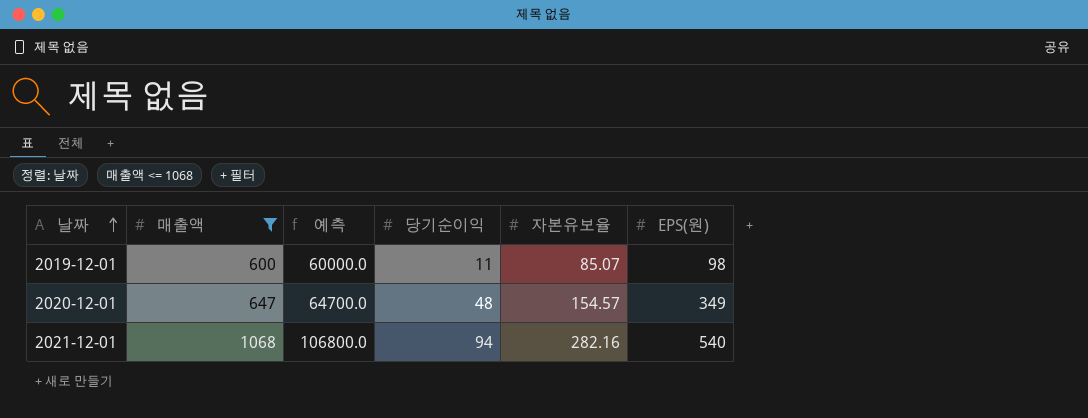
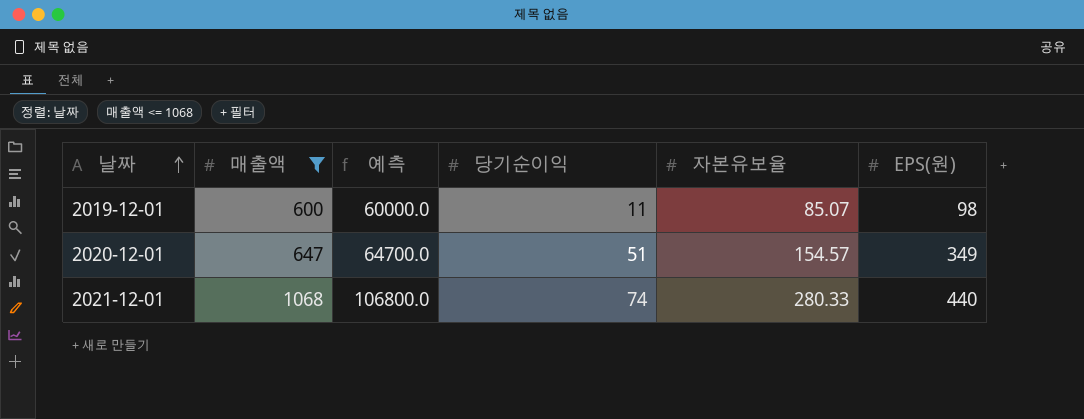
2020-12-01 | 당기순이익: 48 -> 51
2021-12-01 | 당기순이익: 94 -> 74
2021-12-01 | 자본유보율: 282.16 -> 280.33
2021-12-01 | EPS(원): 540 -> 440

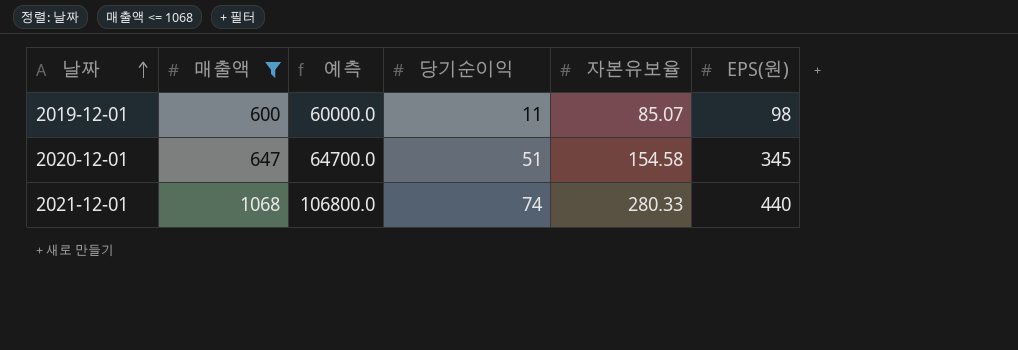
2020-12-01 | 자본유보율: 154.57 -> 154.58
2020-12-01 | EPS(원): 349 -> 345

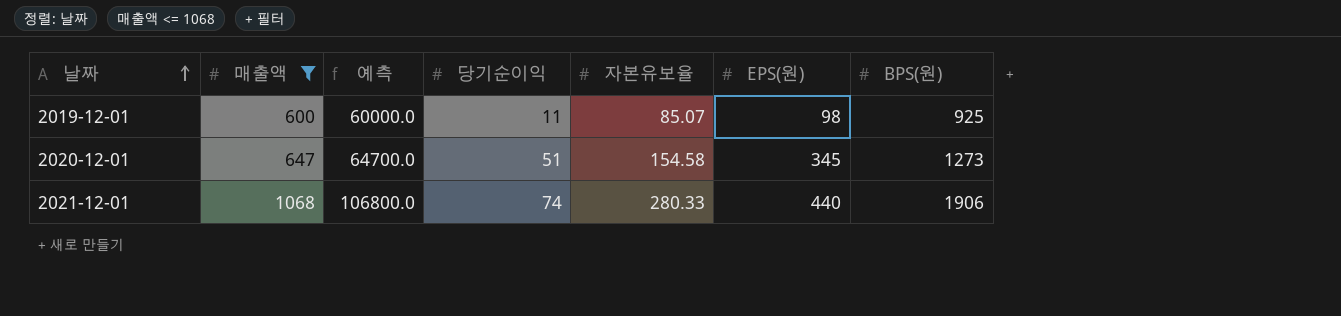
column BPS(원) | position: none -> 7

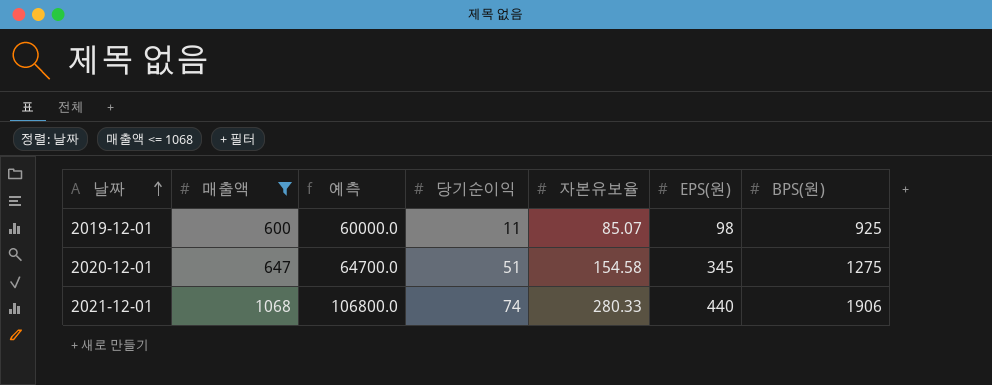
2020-12-01 | BPS(원): 1273 -> 1275

